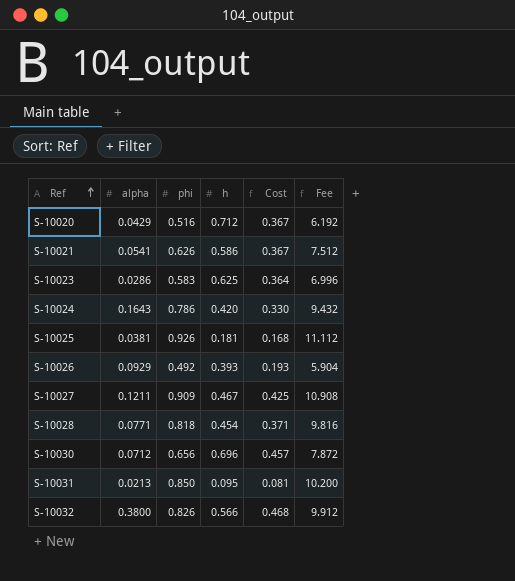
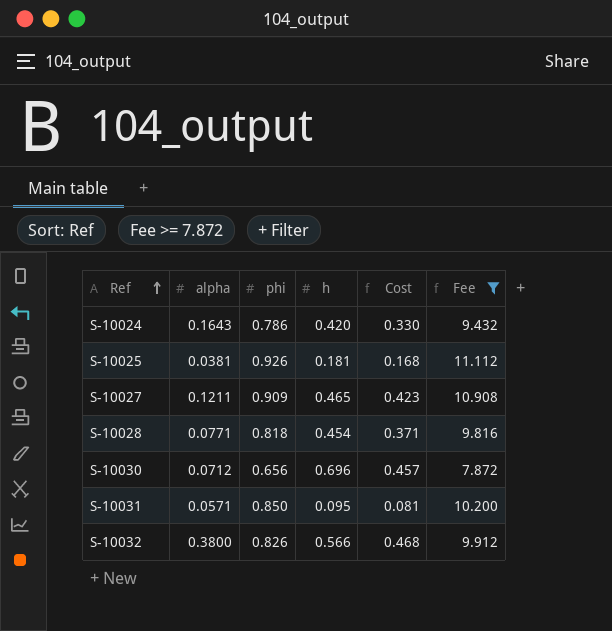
filter: none -> Fee >= 7.872
S-10027 | h: 0.467 -> 0.465
S-10027 | Cost: 0.425 -> 0.423
S-10031 | alpha: 0.0213 -> 0.0571

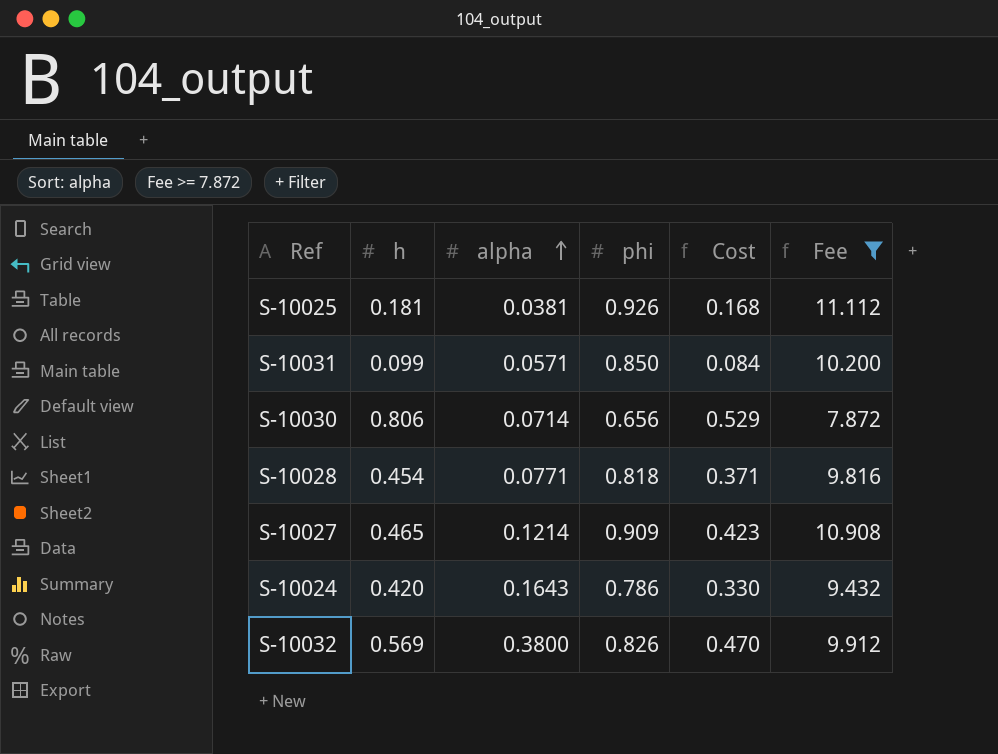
row order: Ref ascending -> alpha ascending
column h | position: 4 -> 2
S-10031 | h: 0.095 -> 0.099
S-10031 | Cost: 0.081 -> 0.084
S-10030 | h: 0.696 -> 0.806
S-10030 | alpha: 0.0712 -> 0.0714
S-10030 | Cost: 0.457 -> 0.529
S-10027 | alpha: 0.1211 -> 0.1214
S-10032 | h: 0.566 -> 0.569
S-10032 | Cost: 0.468 -> 0.470

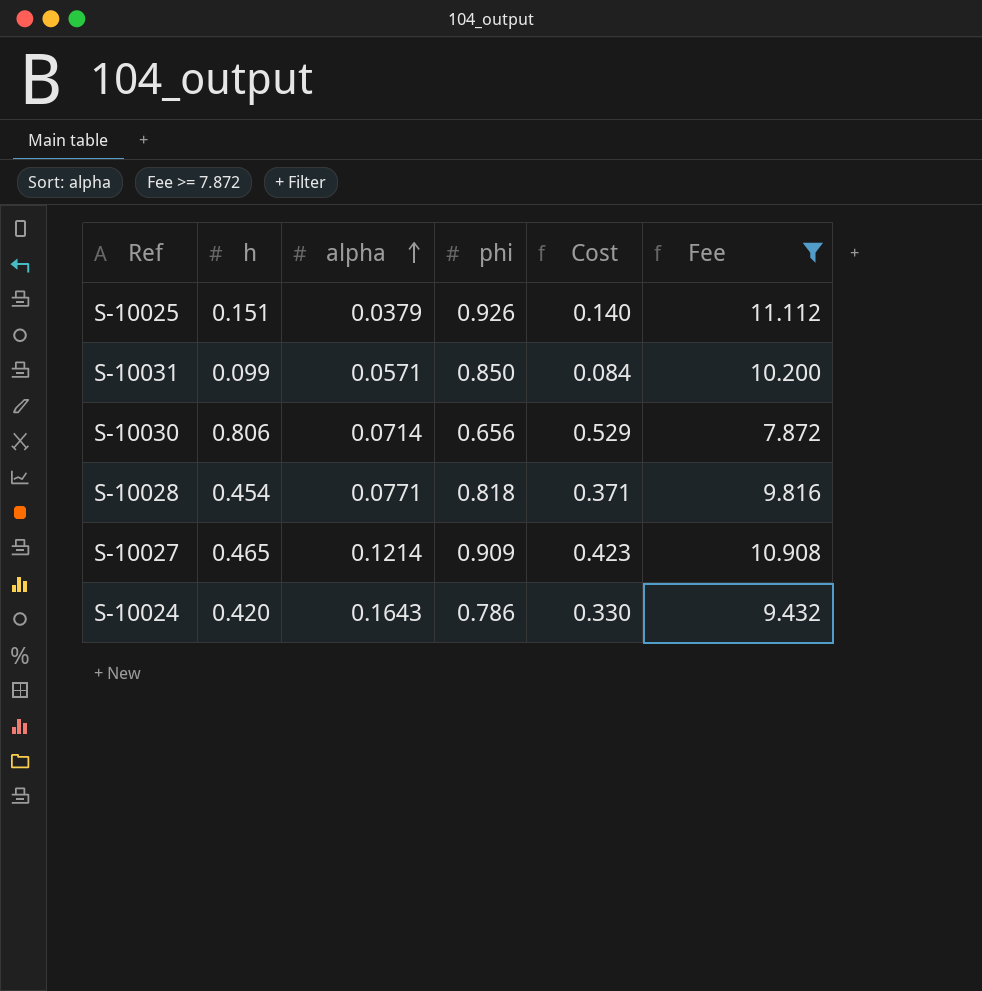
row S-10032: 0.569 | 0.3800 | 0.826 | 0.470 | 9.912 -> none
S-10025 | h: 0.181 -> 0.151
S-10025 | alpha: 0.0381 -> 0.0379
S-10025 | Cost: 0.168 -> 0.140

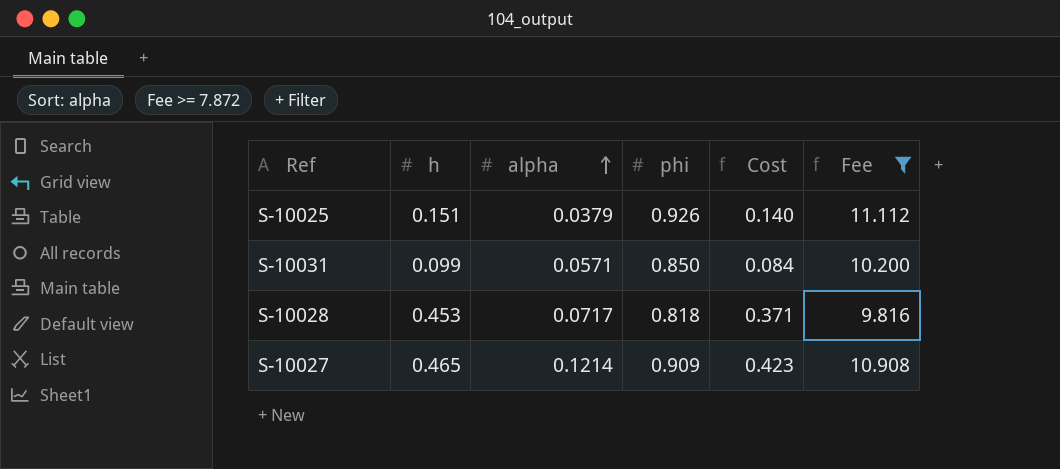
row S-10030: 0.806 | 0.0714 | 0.656 | 0.529 | 7.872 -> none
row S-10024: 0.420 | 0.1643 | 0.786 | 0.330 | 9.432 -> none
S-10028 | h: 0.454 -> 0.453
S-10028 | alpha: 0.0771 -> 0.0717

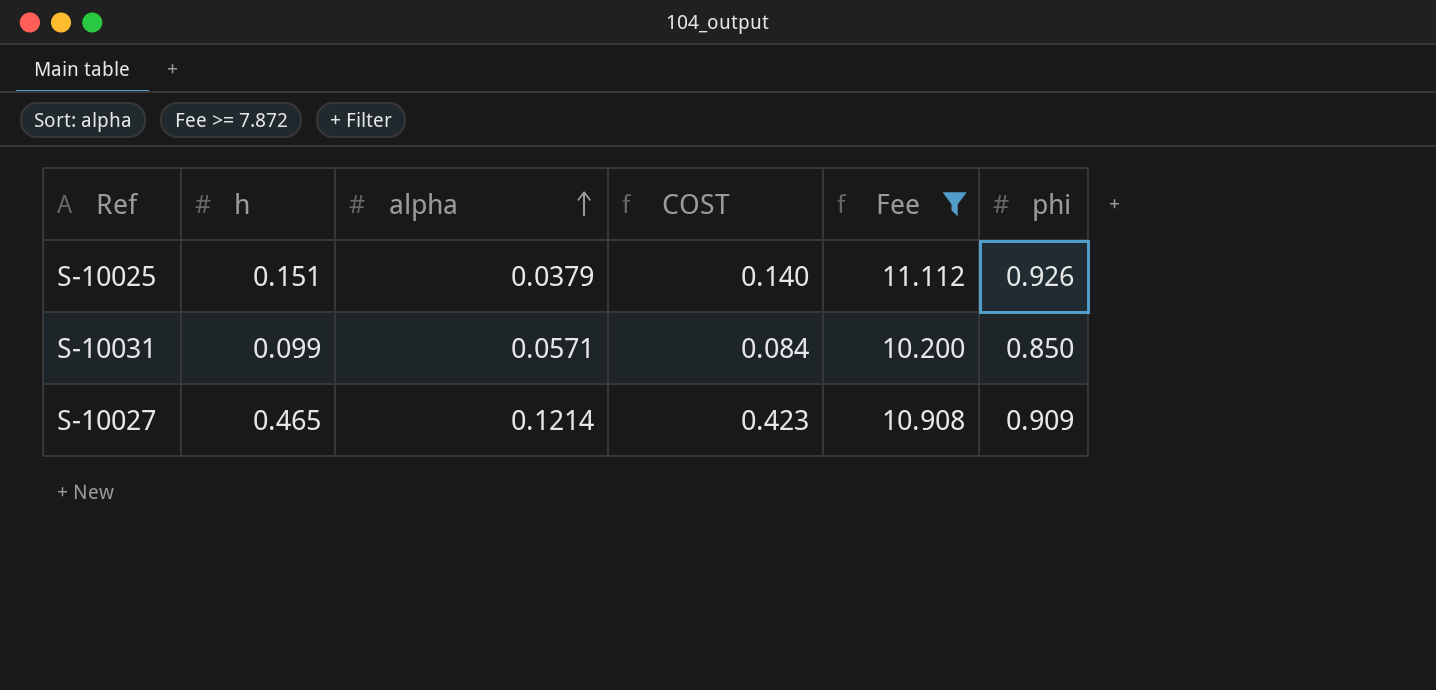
column name: Cost -> COST
column phi | position: 4 -> 6
row S-10028: 0.453 | 0.0717 | 0.818 | 0.371 | 9.816 -> none

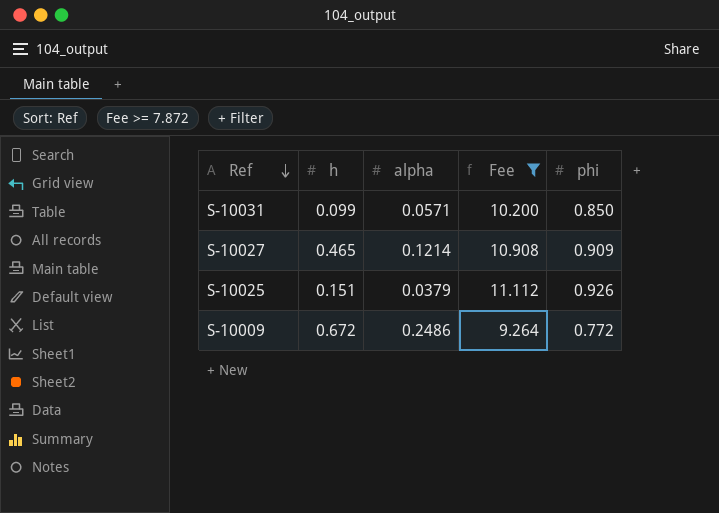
row order: alpha ascending -> Ref descending
column COST | formula: [h] * [phi] -> none
row S-10009: none -> 0.672 | 0.2486 | 9.264 | 0.772

